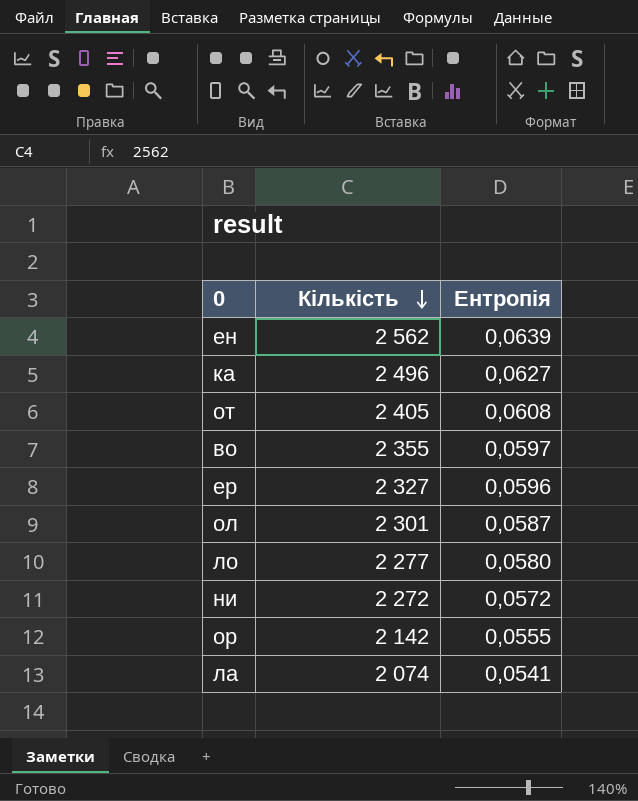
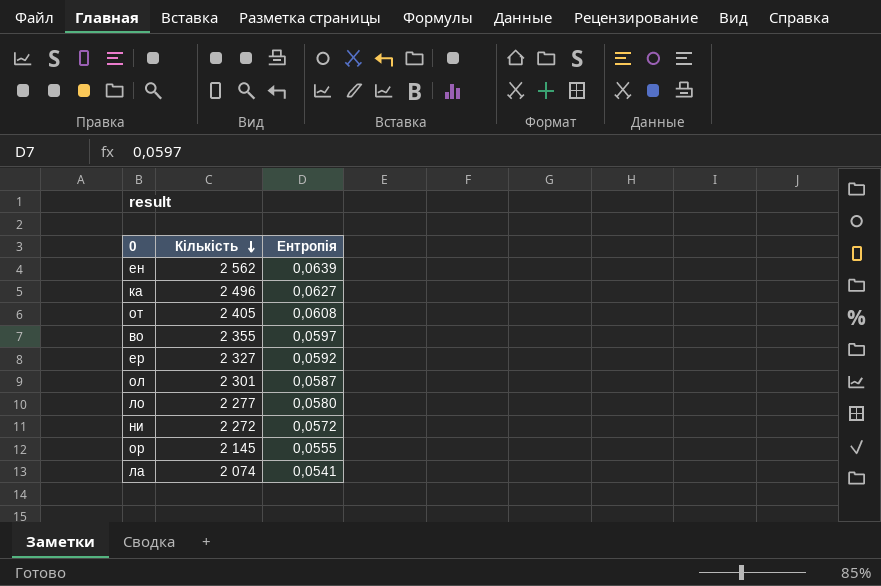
ер | Ентропія: 0,0596 -> 0,0592
ор | Кількість: 2 142 -> 2 145

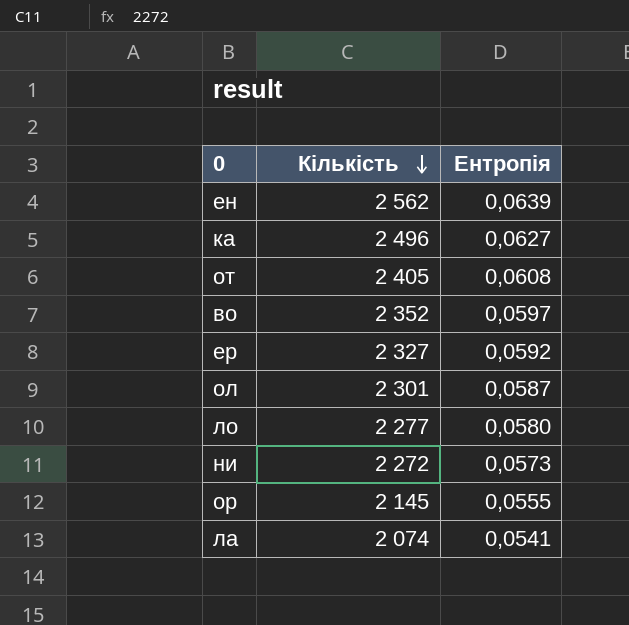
во | Кількість: 2 355 -> 2 352
ни | Ентропія: 0,0572 -> 0,0573

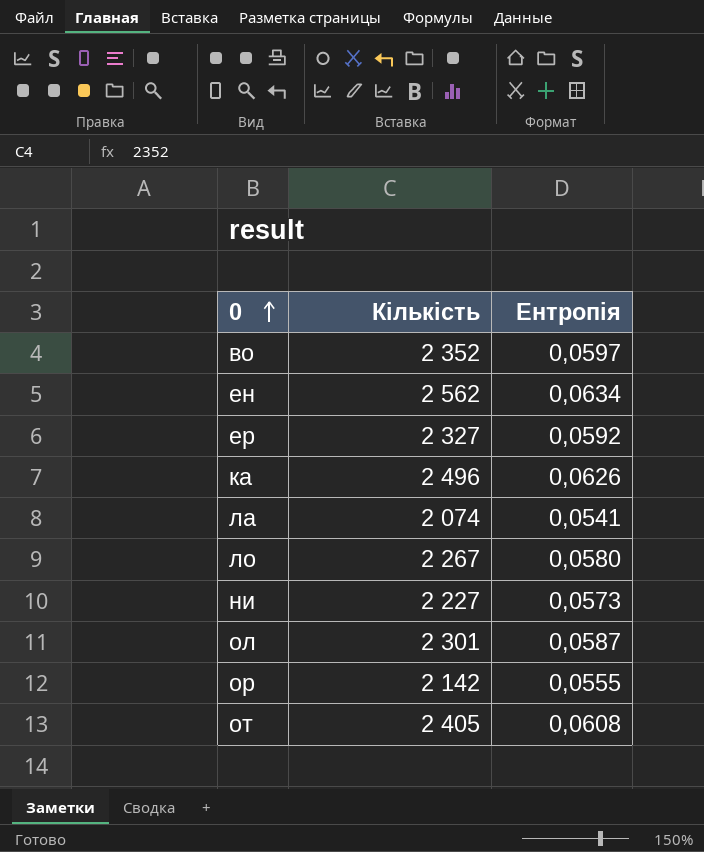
row order: Кількість descending -> 0 ascending
ен | Ентропія: 0,0639 -> 0,0634
ка | Ентропія: 0,0627 -> 0,0626
ло | Кількість: 2 277 -> 2 267
ни | Кількість: 2 272 -> 2 227
ор | Кількість: 2 145 -> 2 142

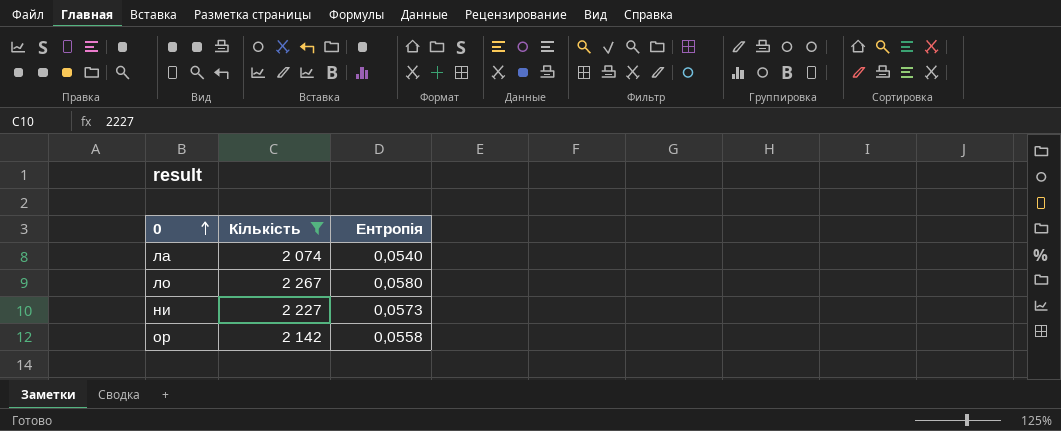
filter: none -> Кількість <= 2 267
ла | Ентропія: 0,0541 -> 0,0540
ор | Ентропія: 0,0555 -> 0,0558

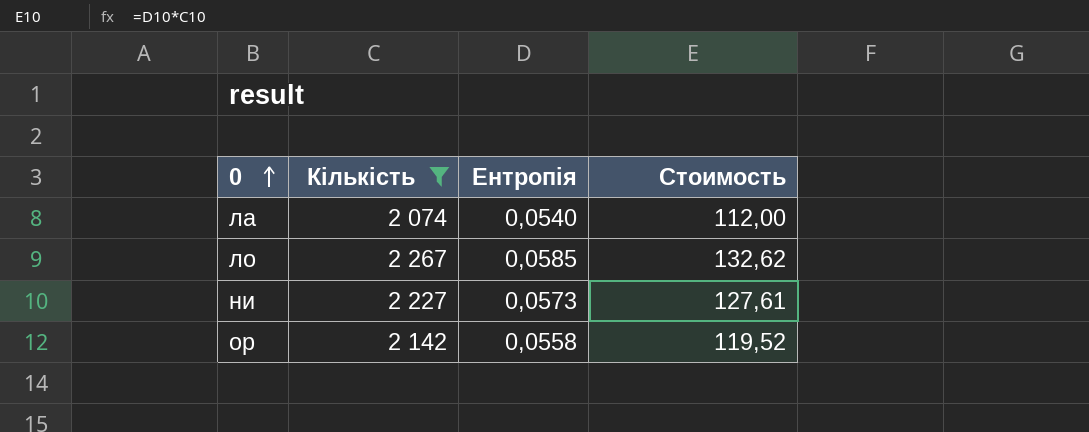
column Стоимость | formula: none -> [Кількість] * [Ентропія]
ло | Ентропія: 0,0580 -> 0,0585

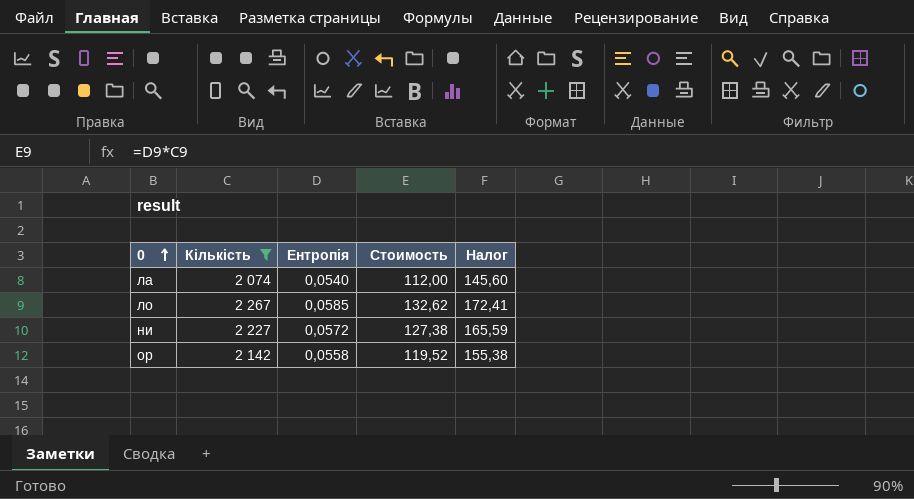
column Налог | formula: none -> [Стоимость] * 1,3
ни | Ентропія: 0,0573 -> 0,0572
ни | Стоимость: 127,61 -> 127,38

